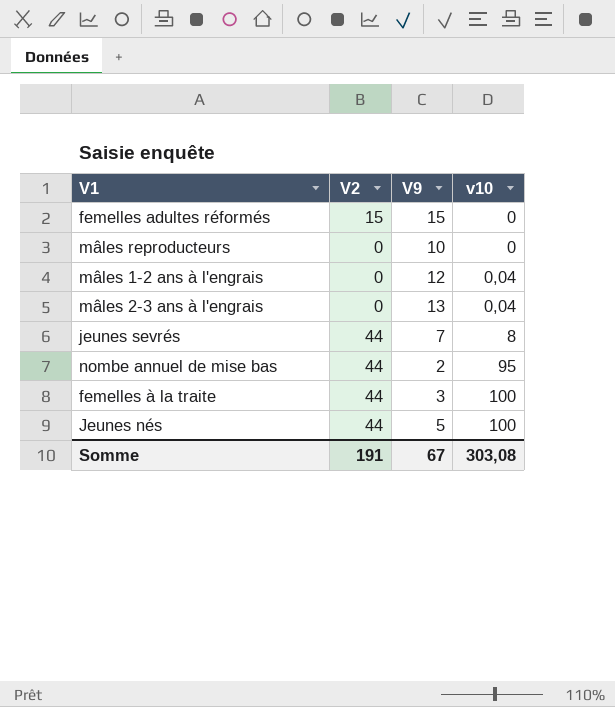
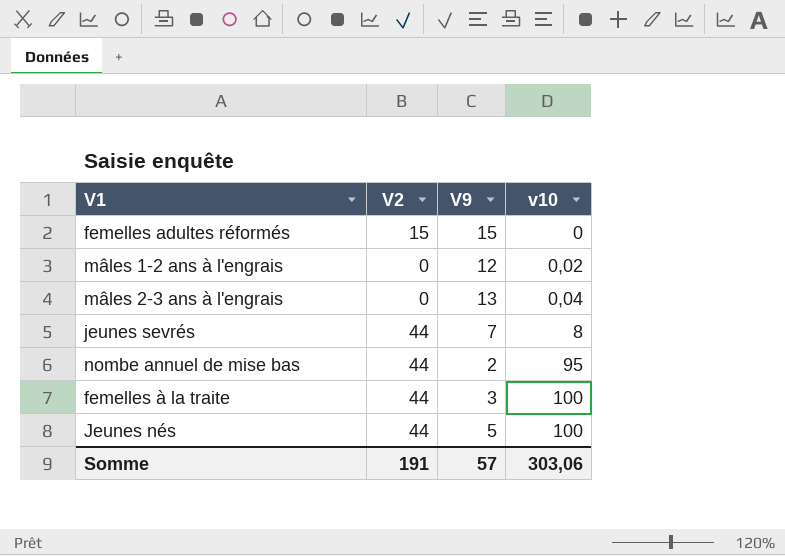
row mâles reproducteurs: 0 | 10 | 0 -> none
mâles 1-2 ans à l'engrais | v10: 0,04 -> 0,02
Somme | V9: 67 -> 57
Somme | v10: 303,08 -> 303,06

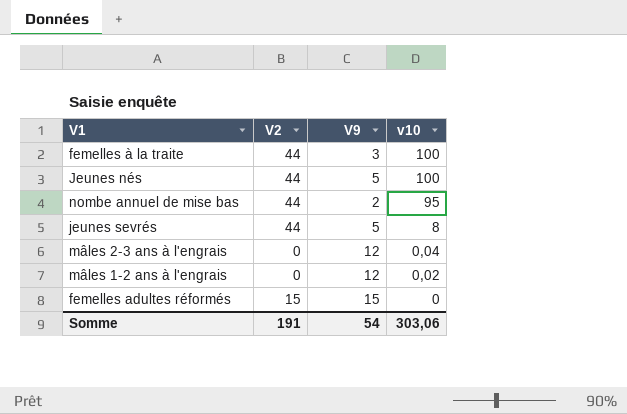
row order: v10 ascending -> v10 descending
jeunes sevrés | V9: 7 -> 5
mâles 2-3 ans à l'engrais | V9: 13 -> 12
Somme | V9: 57 -> 54

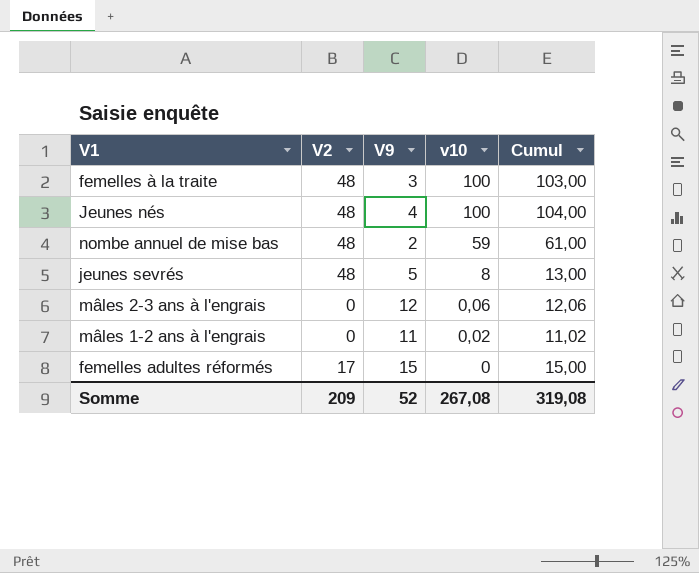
column Cumul | formula: none -> [V9] + [v10]
femelles à la traite | V2: 44 -> 48
Jeunes nés | V2: 44 -> 48
Jeunes nés | V9: 5 -> 4
nombe annuel de mise bas | V2: 44 -> 48
nombe annuel de mise bas | v10: 95 -> 59
jeunes sevrés | V2: 44 -> 48
mâles 2-3 ans à l'engrais | v10: 0,04 -> 0,06
mâles 1-2 ans à l'engrais | V9: 12 -> 11
femelles adultes réformés | V2: 15 -> 17
Somme | V2: 191 -> 209
Somme | V9: 54 -> 52
Somme | v10: 303,06 -> 267,08

